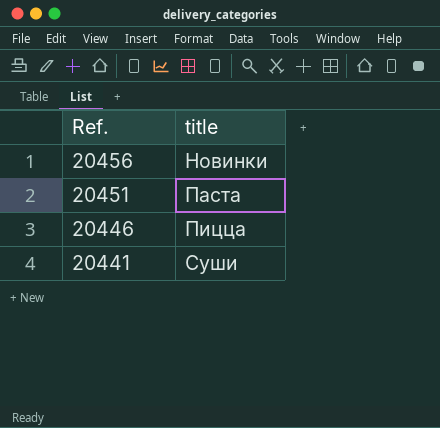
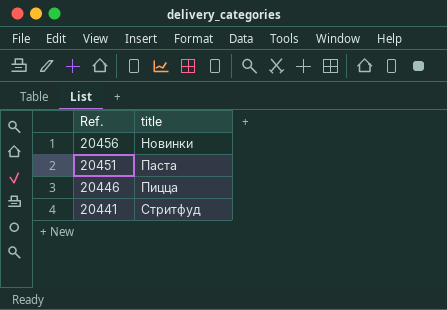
20441 | title: Суши -> Стритфуд

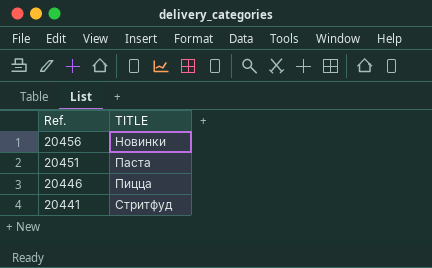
column name: title -> TITLE

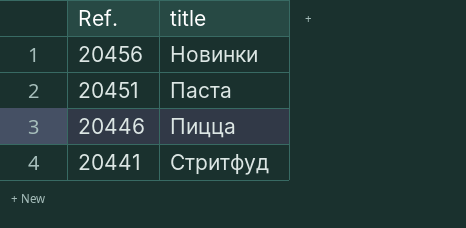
column name: TITLE -> title

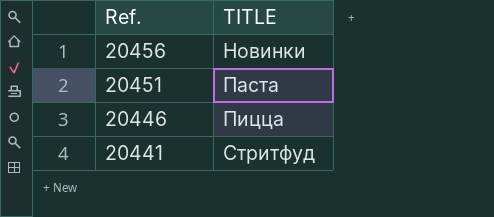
column name: title -> TITLE

